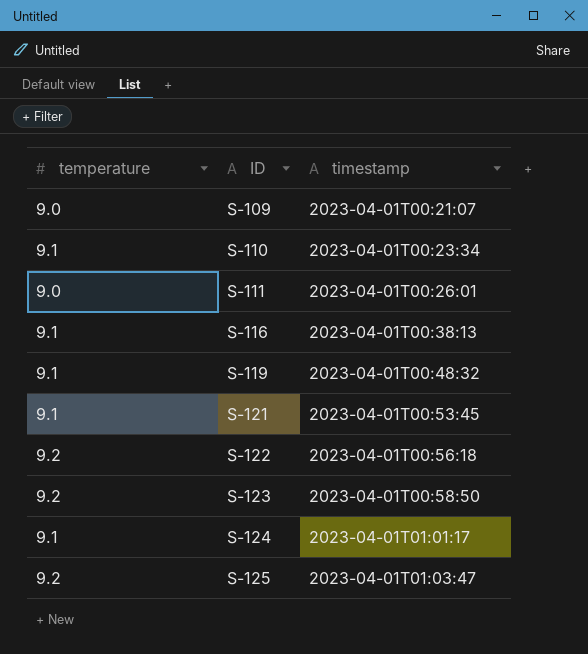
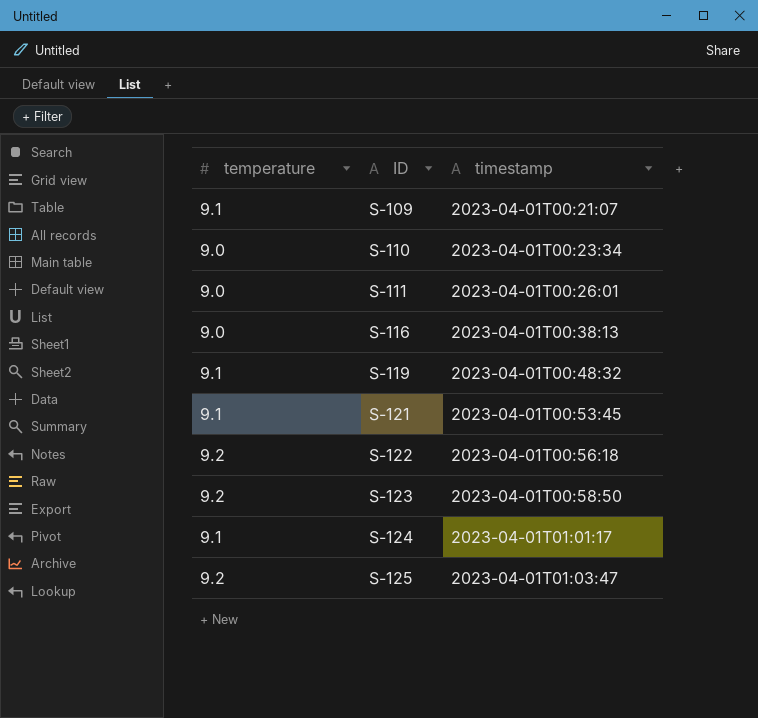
S-109 | temperature: 9.0 -> 9.1
S-110 | temperature: 9.1 -> 9.0
S-116 | temperature: 9.1 -> 9.0

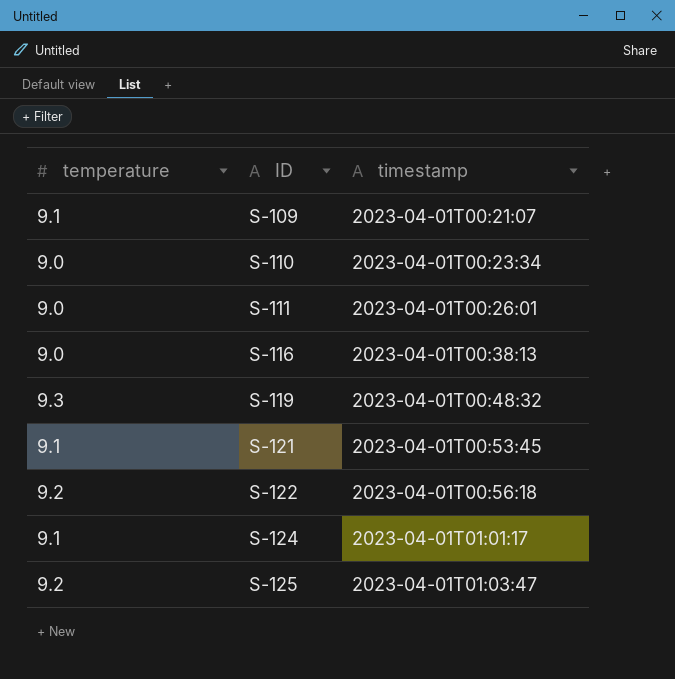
row S-123: 9.2 | 2023-04-01T00:58:50 -> none
S-119 | temperature: 9.1 -> 9.3

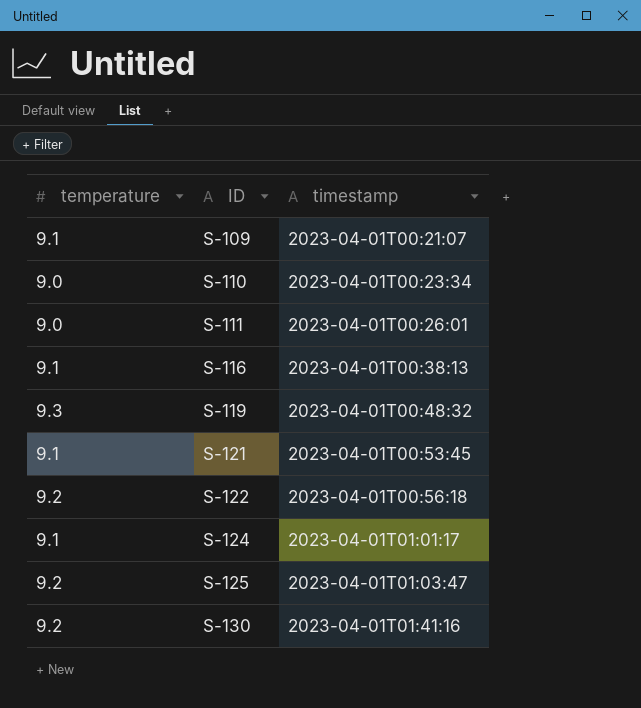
S-116 | temperature: 9.0 -> 9.1
row S-130: none -> 9.2 | 2023-04-01T01:41:16

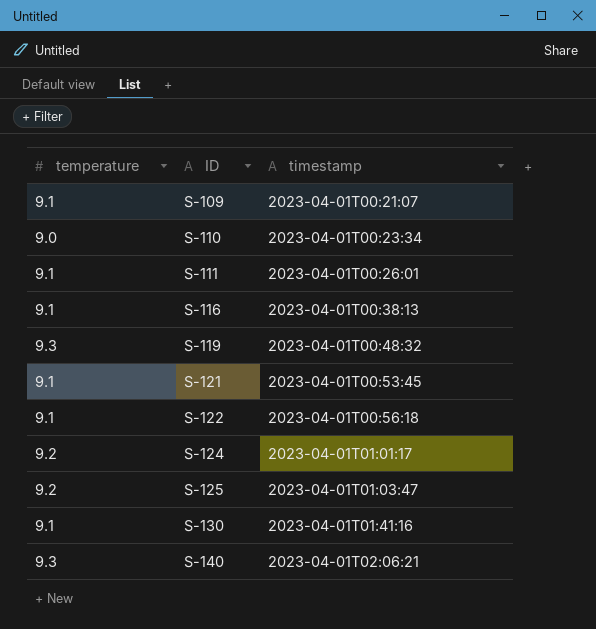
S-111 | temperature: 9.0 -> 9.1
S-122 | temperature: 9.2 -> 9.1
S-124 | temperature: 9.1 -> 9.2
S-130 | temperature: 9.2 -> 9.1
row S-140: none -> 9.3 | 2023-04-01T02:06:21

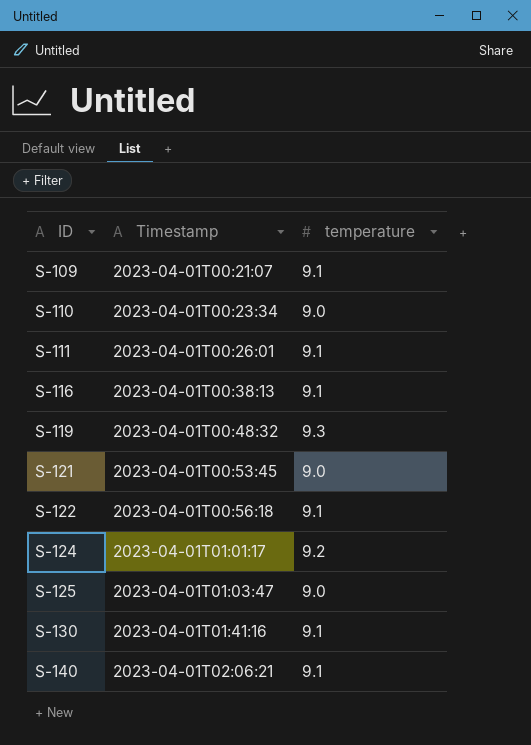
column name: timestamp -> Timestamp
column temperature | position: 1 -> 3
S-121 | temperature: 9.1 -> 9.0
S-125 | temperature: 9.2 -> 9.0
S-140 | temperature: 9.3 -> 9.1

